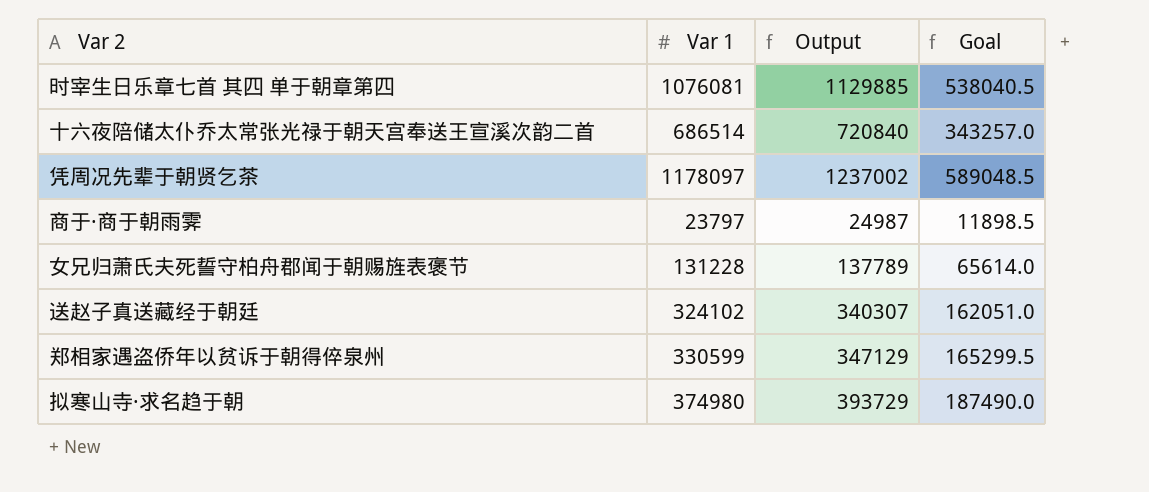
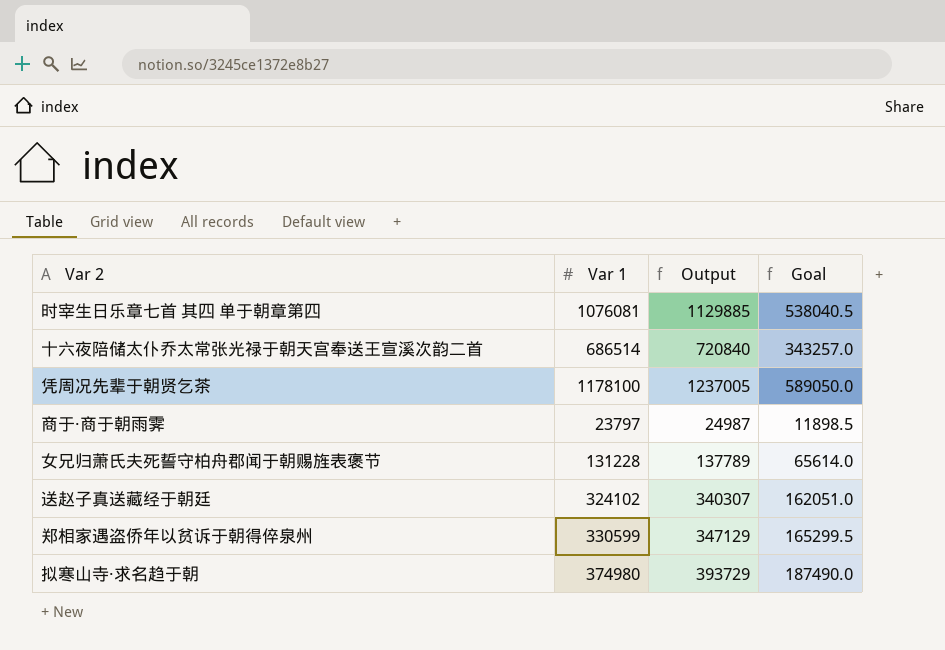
凭周况先辈于朝贤乞茶 | Var 1: 1178097 -> 1178100
凭周况先辈于朝贤乞茶 | Output: 1237002 -> 1237005
凭周况先辈于朝贤乞茶 | Goal: 589048.5 -> 589050.0

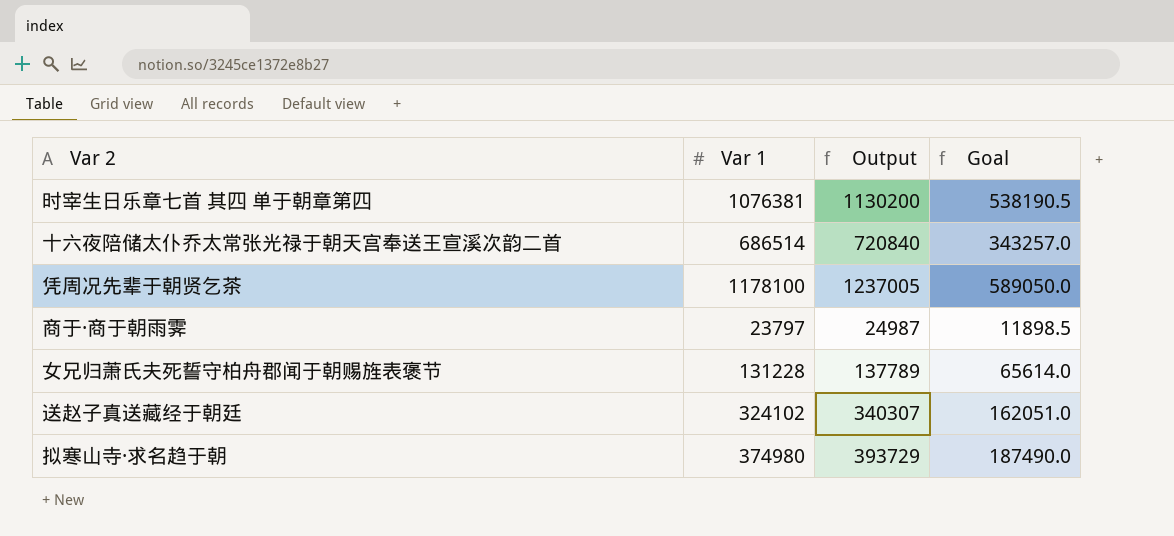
row 郑相家遇盗侨年以贫诉于朝得倅泉州: 330599 | 347129 | 165299.5 -> none
时宰生日乐章七首 其四 单于朝章第四 | Var 1: 1076081 -> 1076381
时宰生日乐章七首 其四 单于朝章第四 | Output: 1129885 -> 1130200
时宰生日乐章七首 其四 单于朝章第四 | Goal: 538040.5 -> 538190.5

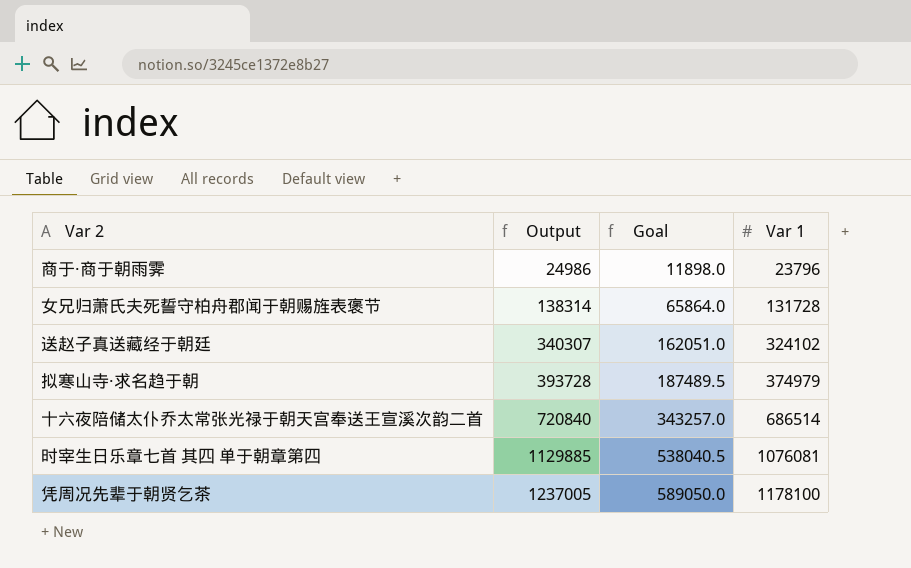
row order: none -> Output ascending
column Var 1 | position: 2 -> 4
商于·商于朝雨霁 | Output: 24987 -> 24986
商于·商于朝雨霁 | Goal: 11898.5 -> 11898.0
商于·商于朝雨霁 | Var 1: 23797 -> 23796
女兄归萧氏夫死誓守柏舟郡闻于朝赐旌表褒节 | Output: 137789 -> 138314
女兄归萧氏夫死誓守柏舟郡闻于朝赐旌表褒节 | Goal: 65614.0 -> 65864.0
女兄归萧氏夫死誓守柏舟郡闻于朝赐旌表褒节 | Var 1: 131228 -> 131728
拟寒山寺·求名趋于朝 | Output: 393729 -> 393728
拟寒山寺·求名趋于朝 | Goal: 187490.0 -> 187489.5
拟寒山寺·求名趋于朝 | Var 1: 374980 -> 374979
时宰生日乐章七首 其四 单于朝章第四 | Output: 1130200 -> 1129885
时宰生日乐章七首 其四 单于朝章第四 | Goal: 538190.5 -> 538040.5
时宰生日乐章七首 其四 单于朝章第四 | Var 1: 1076381 -> 1076081

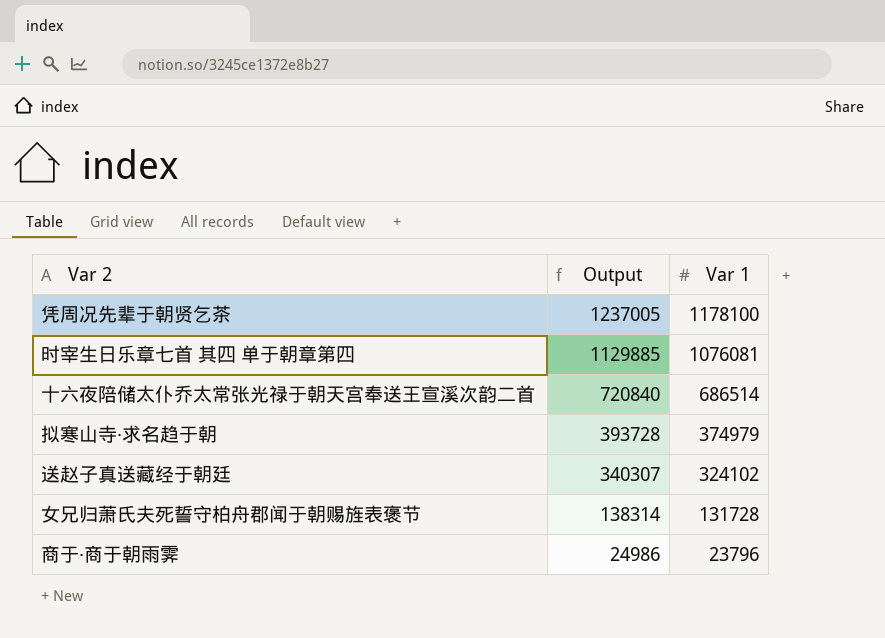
row order: Output ascending -> Output descending
column Goal | formula: [Var 1] * 0.5 -> none

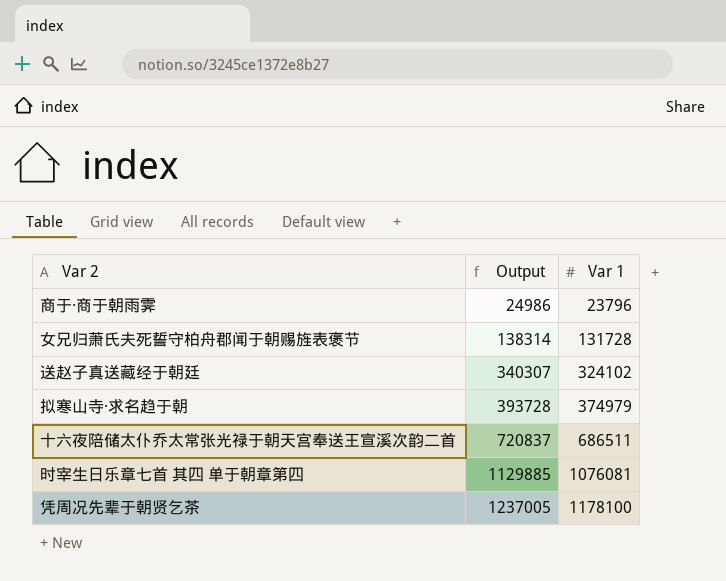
row order: Output descending -> Output ascending
十六夜陪储太仆乔太常张光禄于朝天宫奉送王宣溪次韵二首 | Output: 720840 -> 720837
十六夜陪储太仆乔太常张光禄于朝天宫奉送王宣溪次韵二首 | Var 1: 686514 -> 686511

